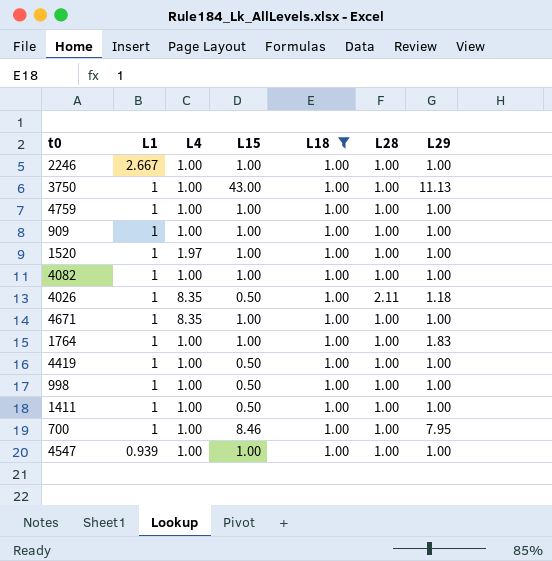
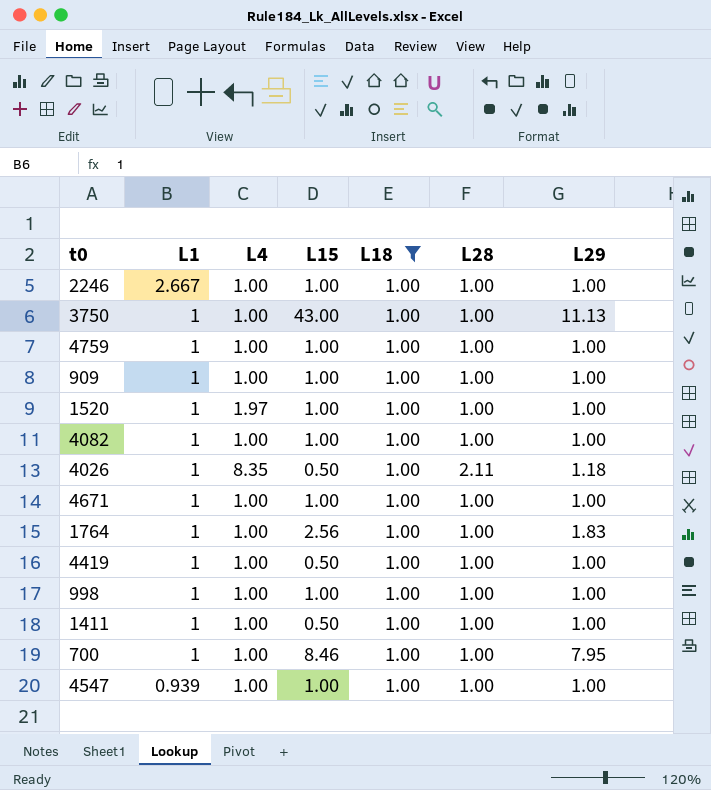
4671 | L4: 8.35 -> 1.00
1764 | L15: 1.00 -> 2.56
998 | L15: 0.50 -> 1.00

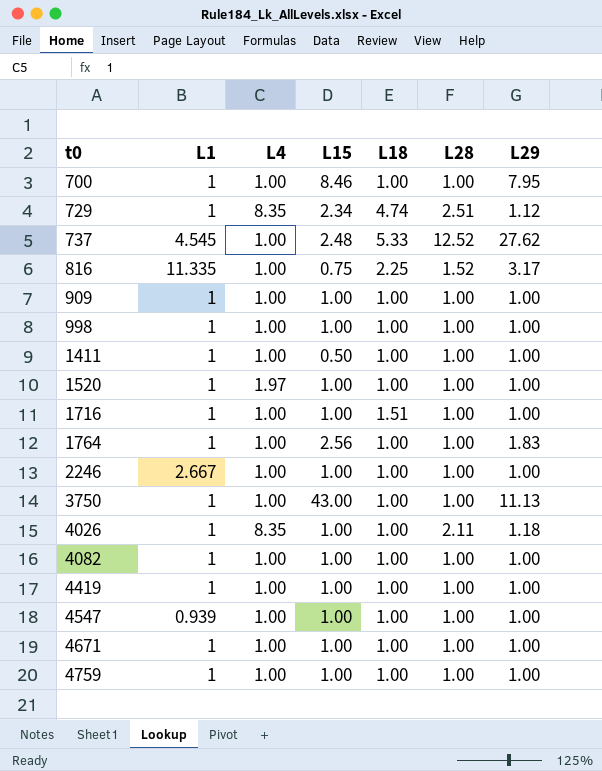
filter: L18 = 1.00 -> none
row order: L1 descending -> t0 ascending
4026 | L15: 0.50 -> 1.00
4419 | L15: 0.50 -> 1.00

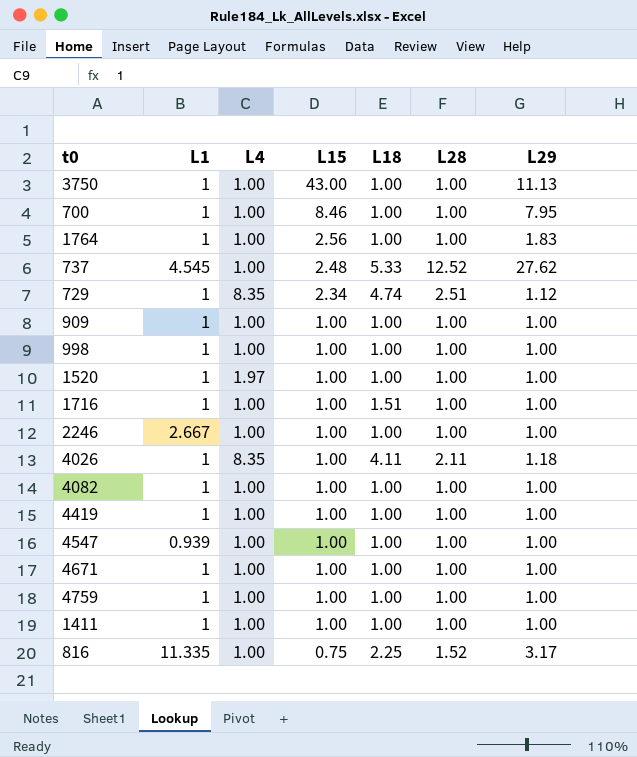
row order: t0 ascending -> L15 descending
4026 | L18: 1.00 -> 4.11
1411 | L15: 0.50 -> 1.00

